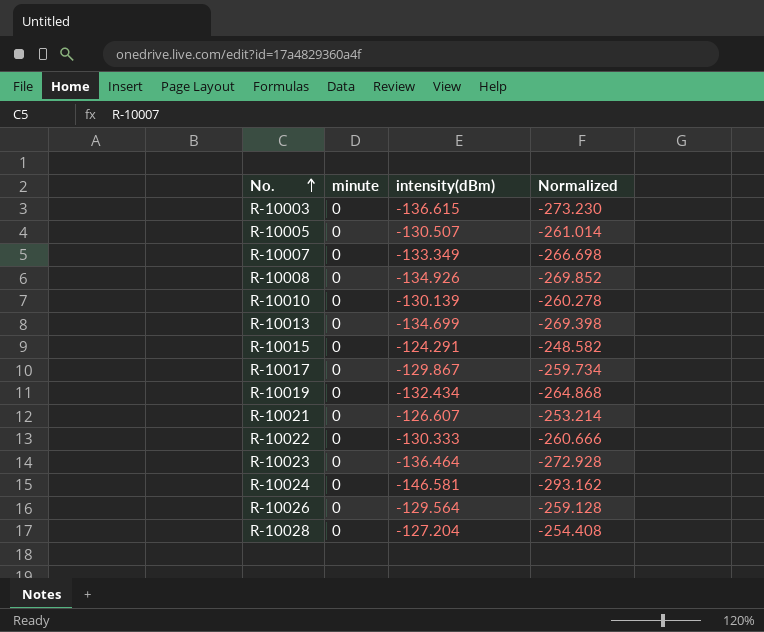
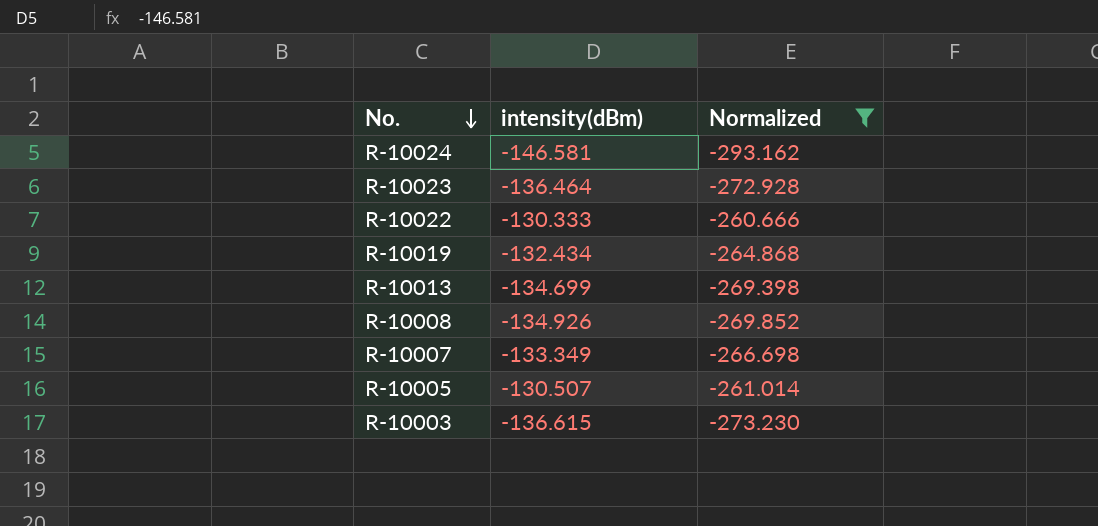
filter: none -> Normalized <= -260.666
row order: No. ascending -> No. descending
column minute | position: 2 -> none

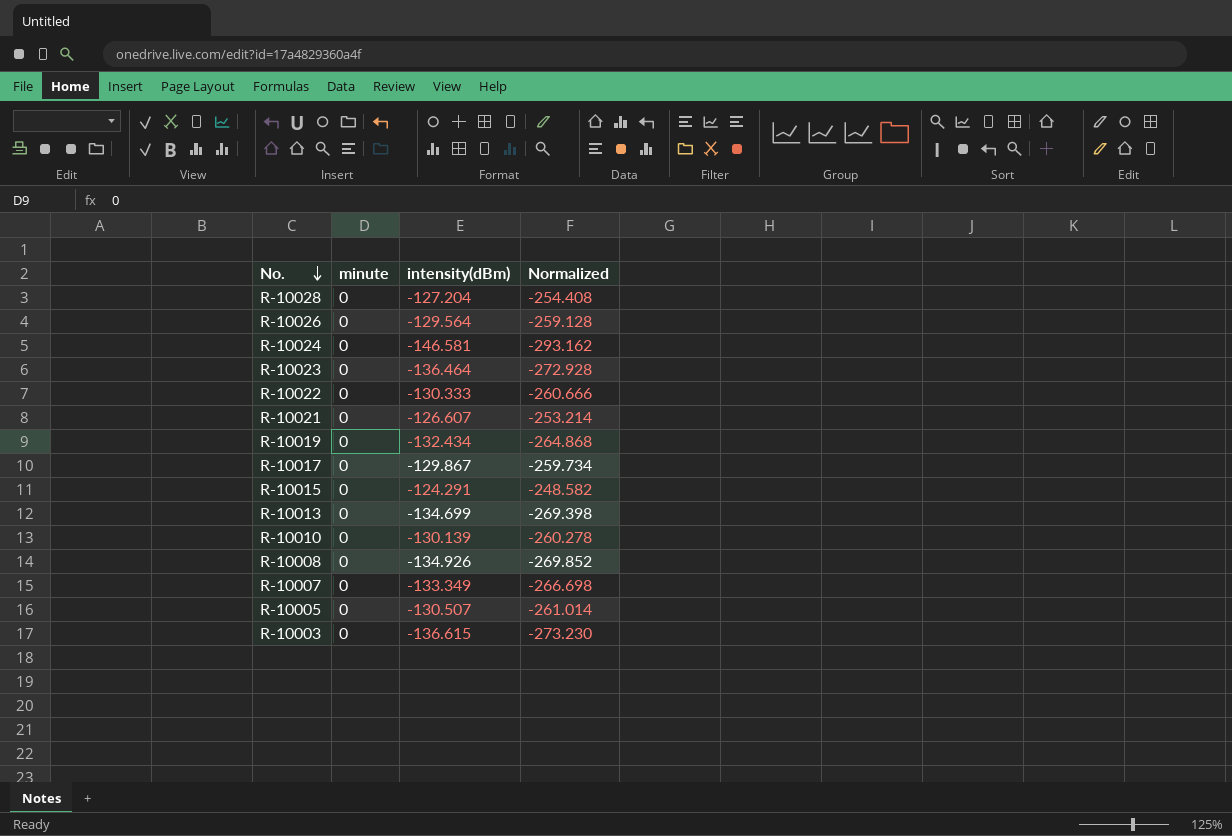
filter: Normalized <= -260.666 -> none
column minute | position: none -> 2

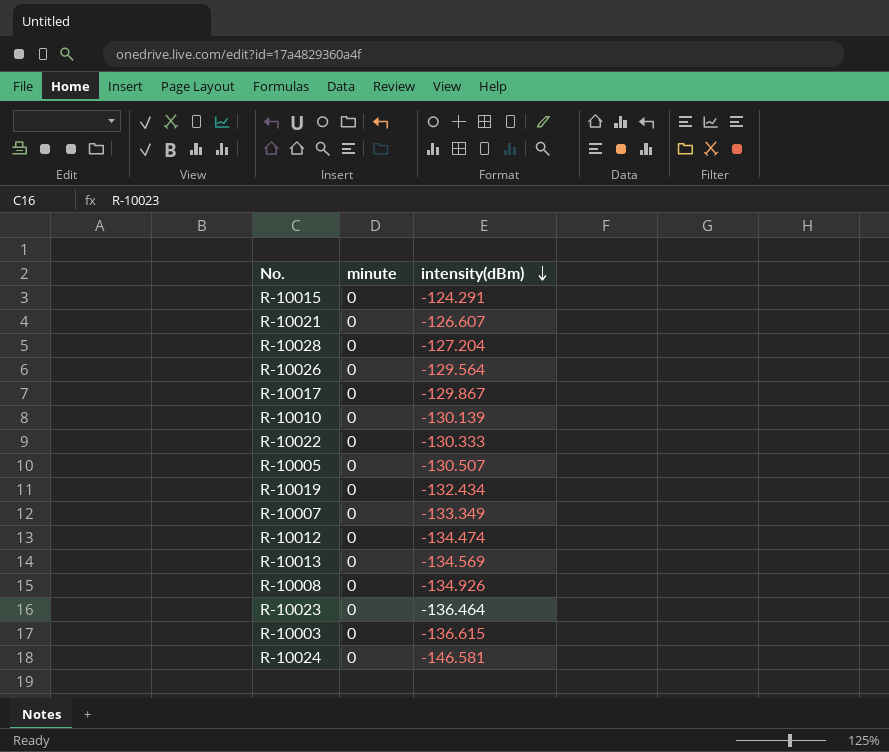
row order: No. descending -> intensity(dBm) descending
column Normalized | formula: [intensity(dBm)] * 2 -> none
row R-10012: none -> 0 | -134.474
R-10013 | intensity(dBm): -134.699 -> -134.569

